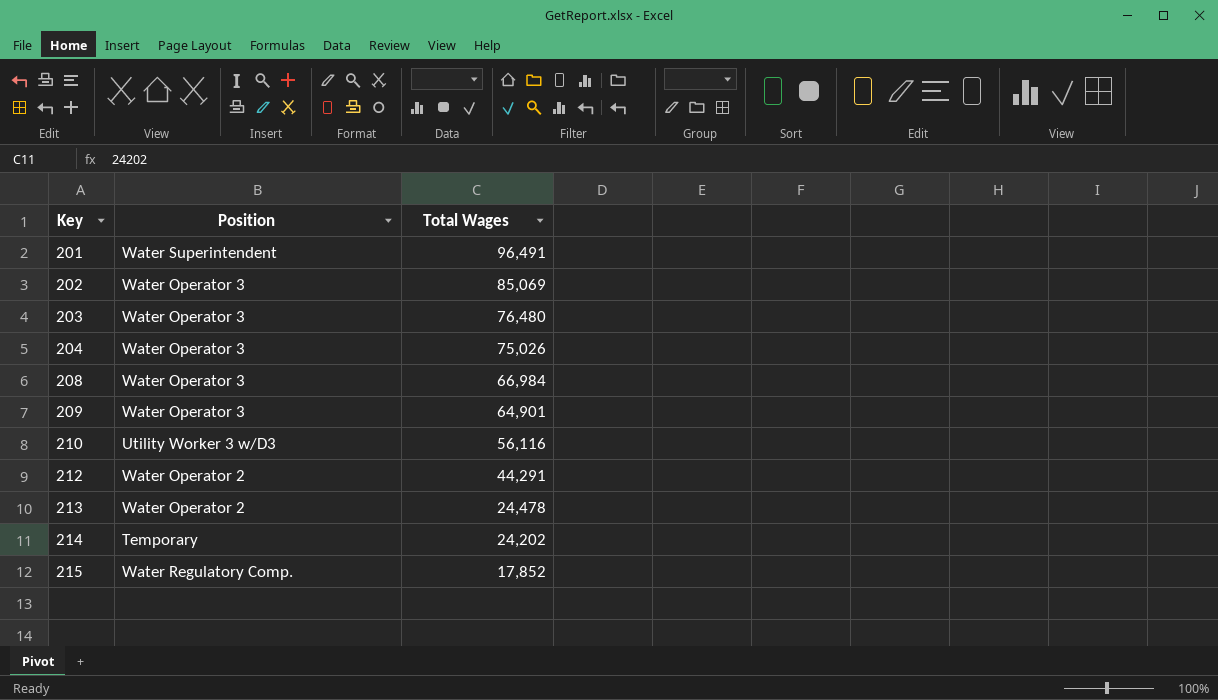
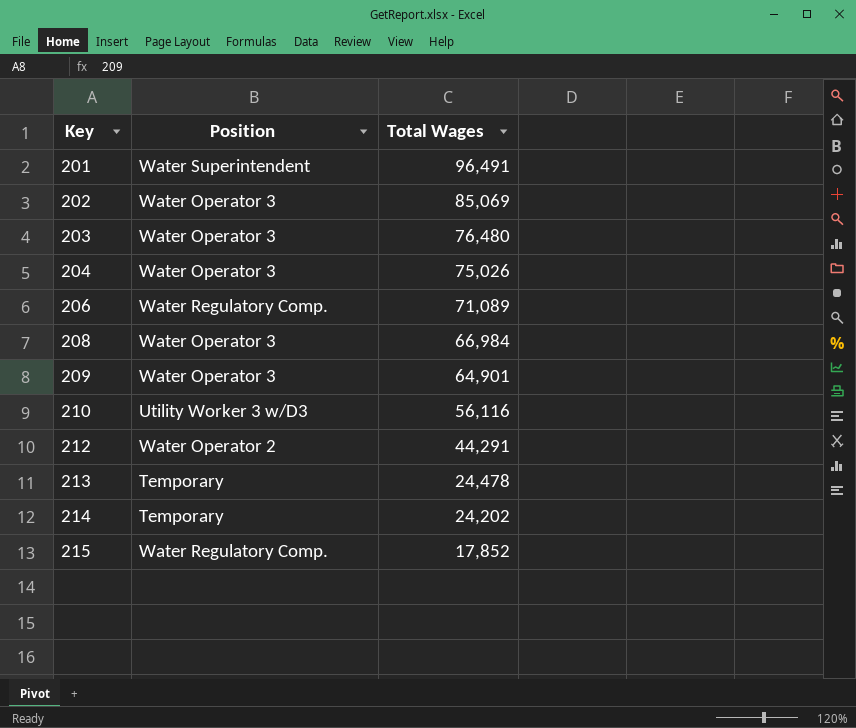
row 206: none -> Water Regulatory Comp. | 71,089
213 | Position: Water Operator 2 -> Temporary

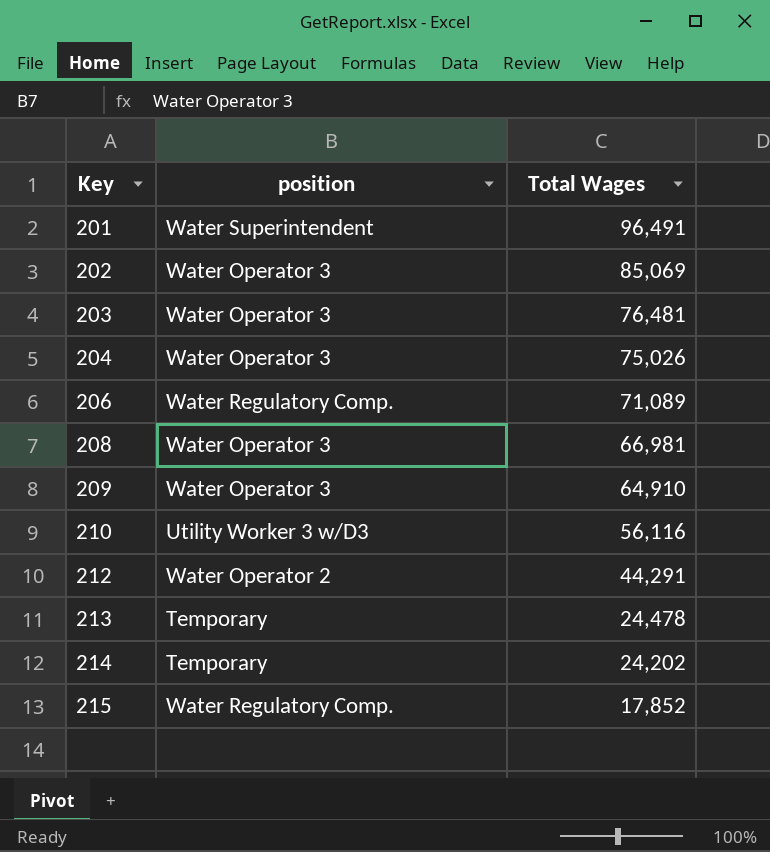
column name: Position -> position
203 | Total Wages: 76,480 -> 76,481
208 | Total Wages: 66,984 -> 66,981
209 | Total Wages: 64,901 -> 64,910

